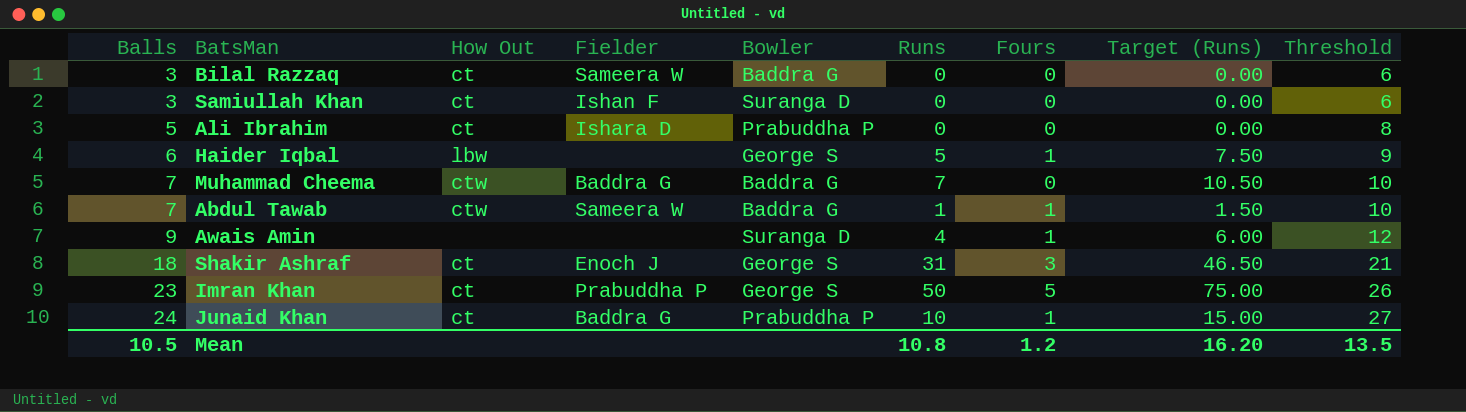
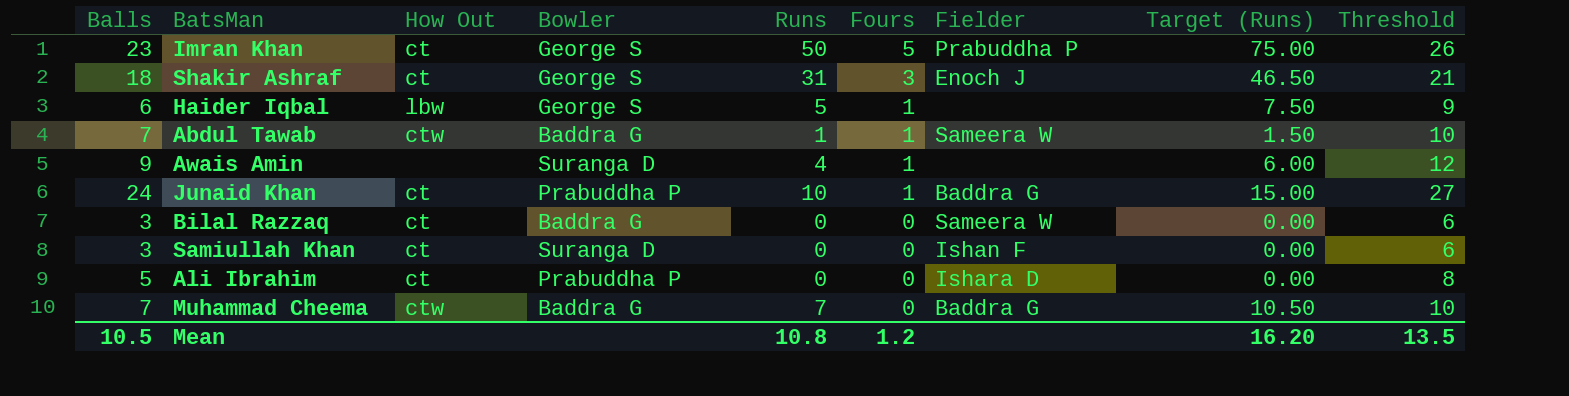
row order: Balls ascending -> Fours descending
column Fielder | position: 4 -> 7

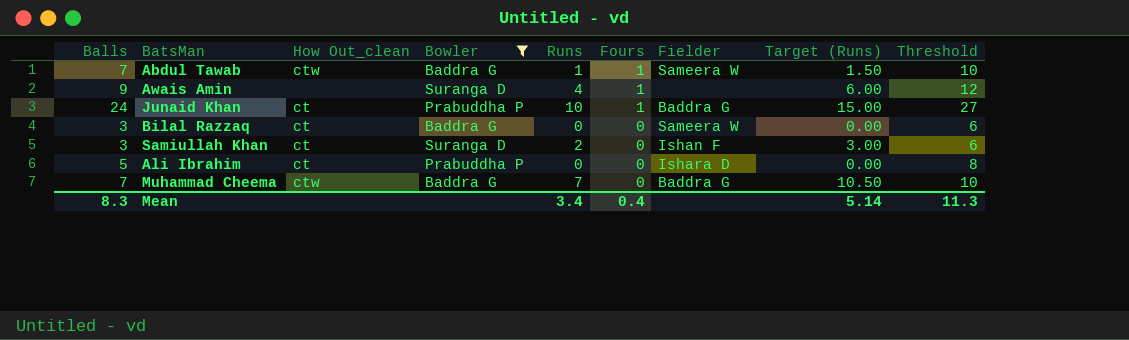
filter: none -> Bowler != George S
column name: How Out -> How Out_clean
Samiullah Khan | Runs: 0 -> 2
Samiullah Khan | Target (Runs): 0.00 -> 3.00
Mean | Balls: 10.5 -> 8.3
Mean | Runs: 10.8 -> 3.4
Mean | Fours: 1.2 -> 0.4
Mean | Target (Runs): 16.20 -> 5.14
Mean | Threshold: 13.5 -> 11.3

